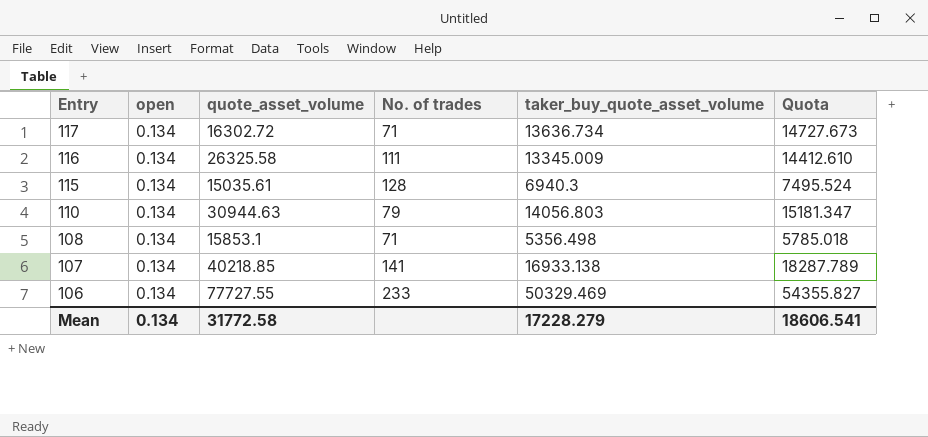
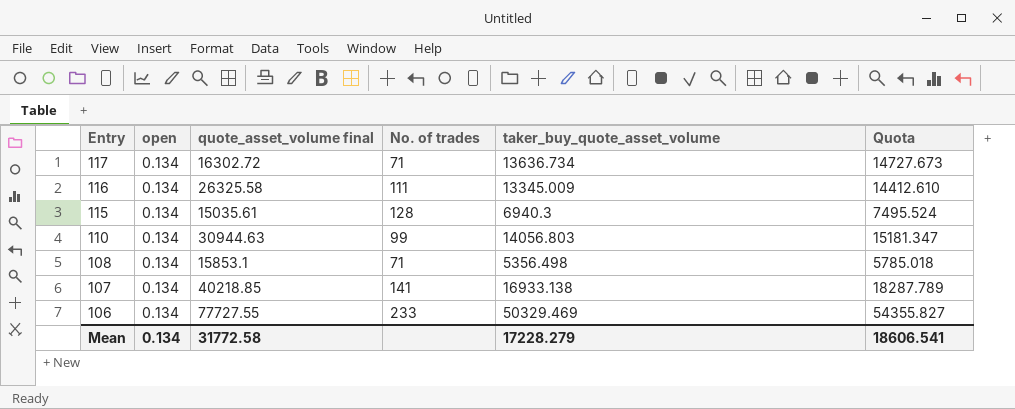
column name: quote_asset_volume -> quote_asset_volume final
110 | No. of trades: 79 -> 99

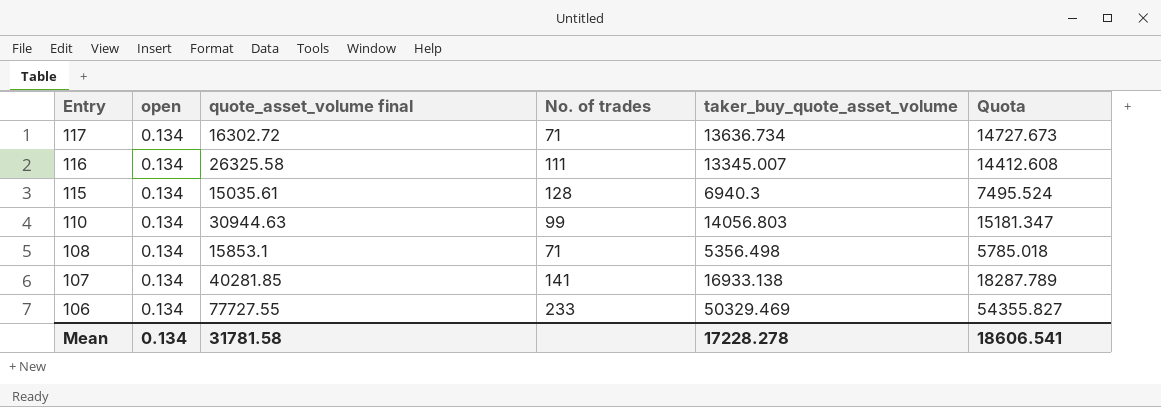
116 | taker_buy_quote_asset_volume: 13345.009 -> 13345.007
116 | Quota: 14412.610 -> 14412.608
107 | quote_asset_volume final: 40218.85 -> 40281.85
Mean | quote_asset_volume final: 31772.58 -> 31781.58
Mean | taker_buy_quote_asset_volume: 17228.279 -> 17228.278

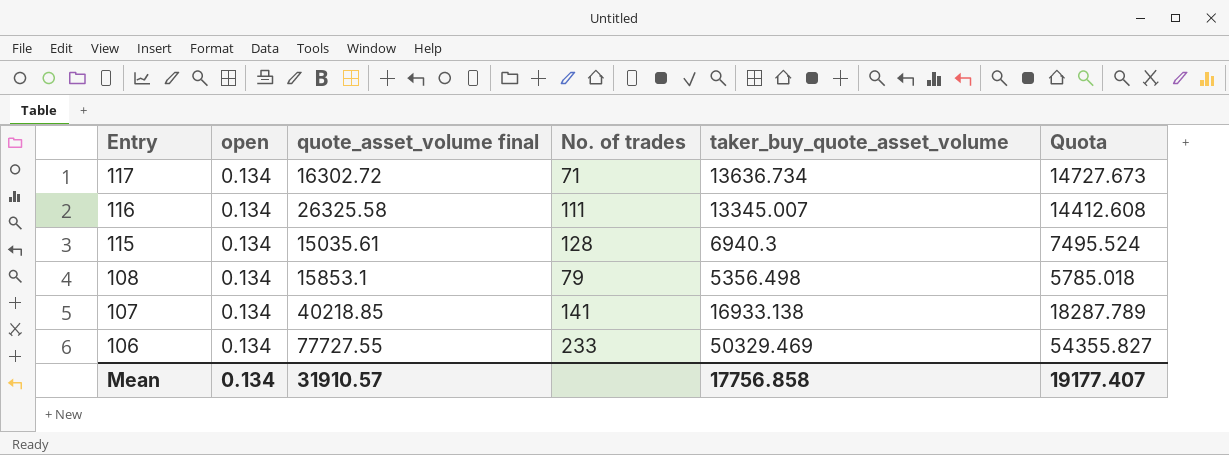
row 110: 0.134 | 30944.63 | 99 | 14056.803 | 15181.347 -> none
108 | No. of trades: 71 -> 79
107 | quote_asset_volume final: 40281.85 -> 40218.85
Mean | quote_asset_volume final: 31781.58 -> 31910.57
Mean | taker_buy_quote_asset_volume: 17228.278 -> 17756.858
Mean | Quota: 18606.541 -> 19177.407

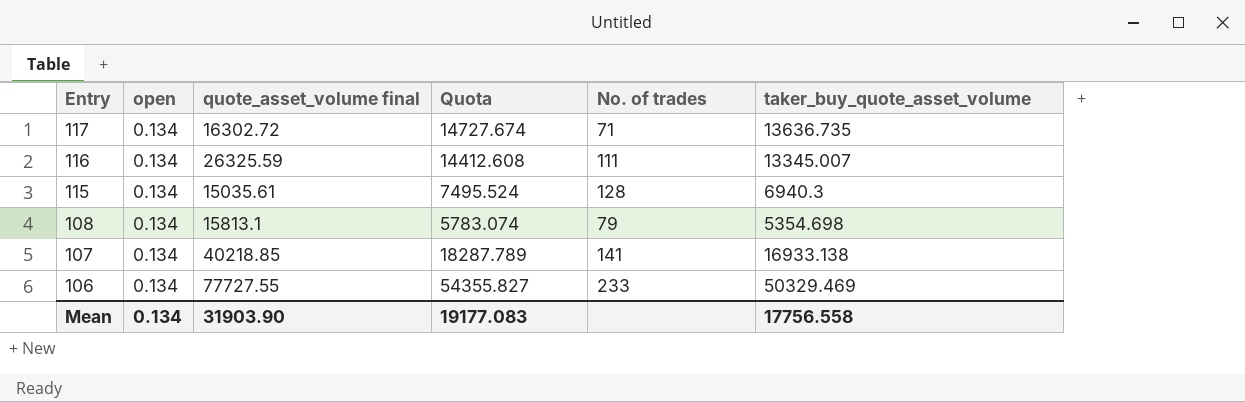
column Quota | position: 6 -> 4
117 | Quota: 14727.673 -> 14727.674
117 | taker_buy_quote_asset_volume: 13636.734 -> 13636.735
116 | quote_asset_volume final: 26325.58 -> 26325.59
108 | quote_asset_volume final: 15853.1 -> 15813.1
108 | Quota: 5785.018 -> 5783.074
108 | taker_buy_quote_asset_volume: 5356.498 -> 5354.698
Mean | quote_asset_volume final: 31910.57 -> 31903.90
Mean | Quota: 19177.407 -> 19177.083
Mean | taker_buy_quote_asset_volume: 17756.858 -> 17756.558

